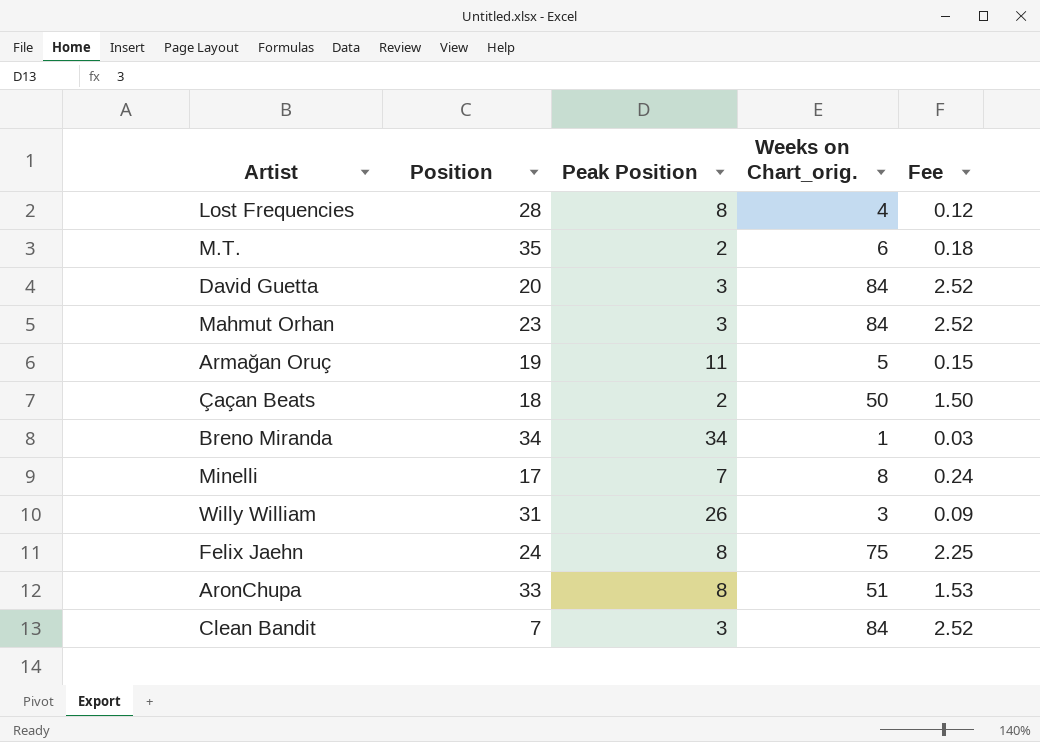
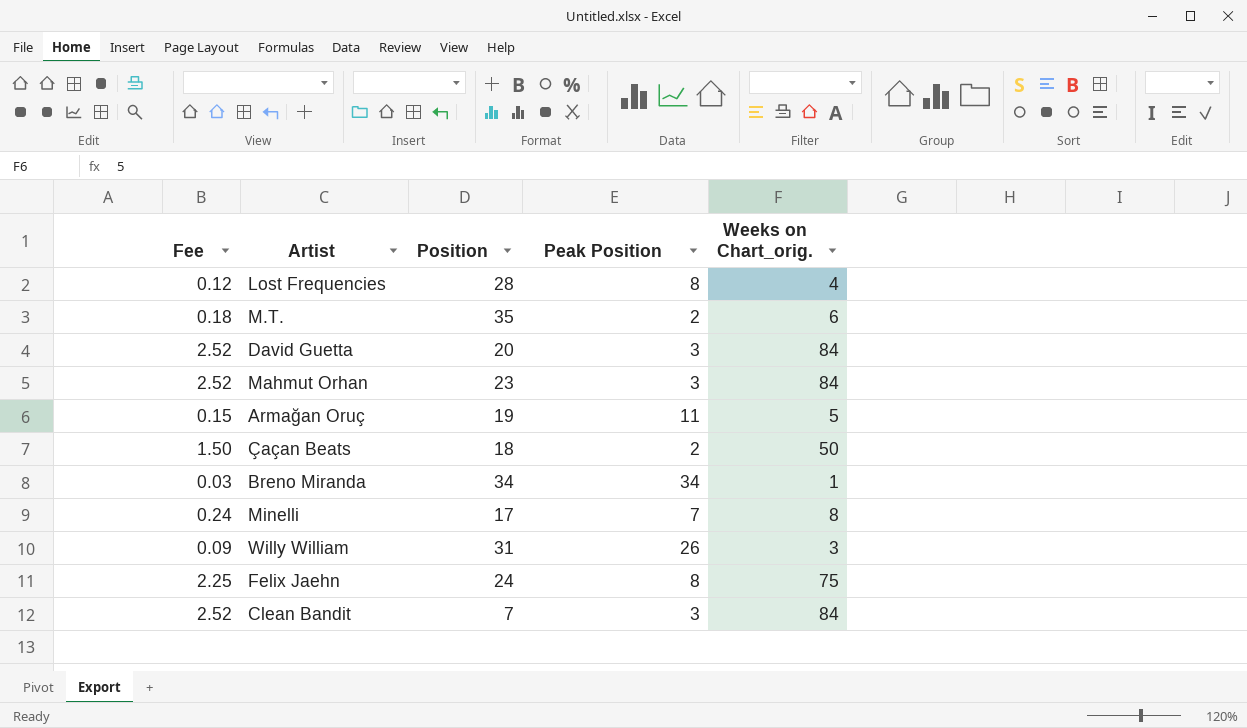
column Fee | position: 5 -> 1
row AronChupa: 33 | 8 | 51 | 1.53 -> none

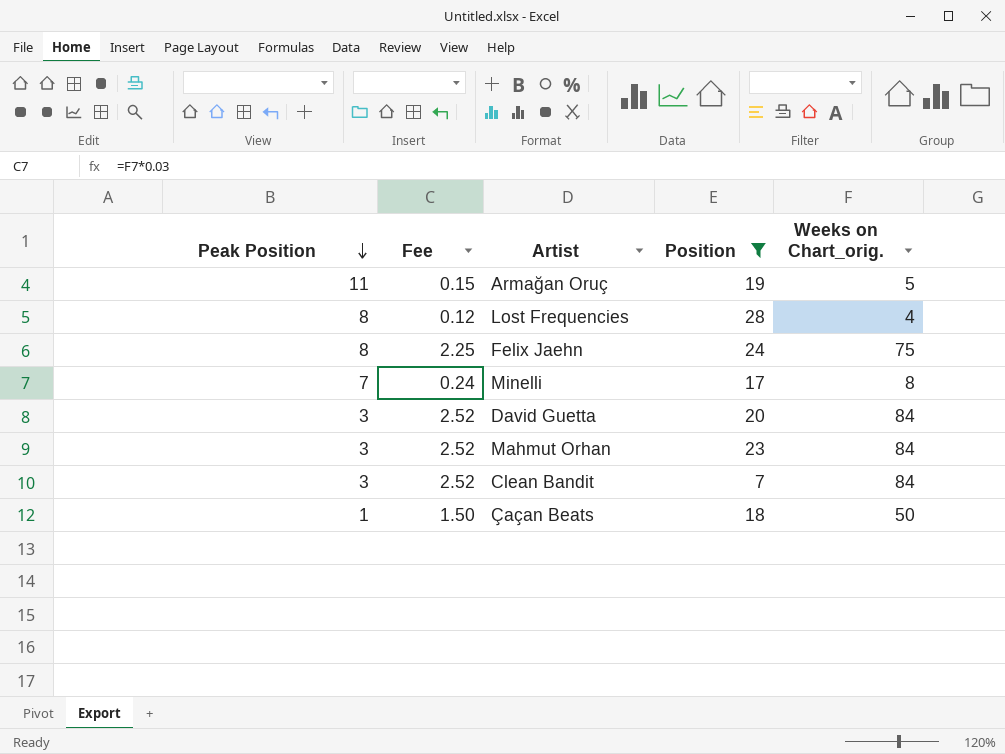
filter: none -> Position <= 28
row order: none -> Peak Position descending
column Peak Position | position: 4 -> 1
Çaçan Beats | Peak Position: 2 -> 1

